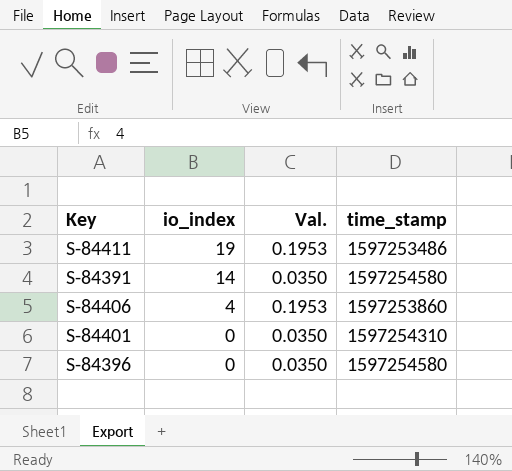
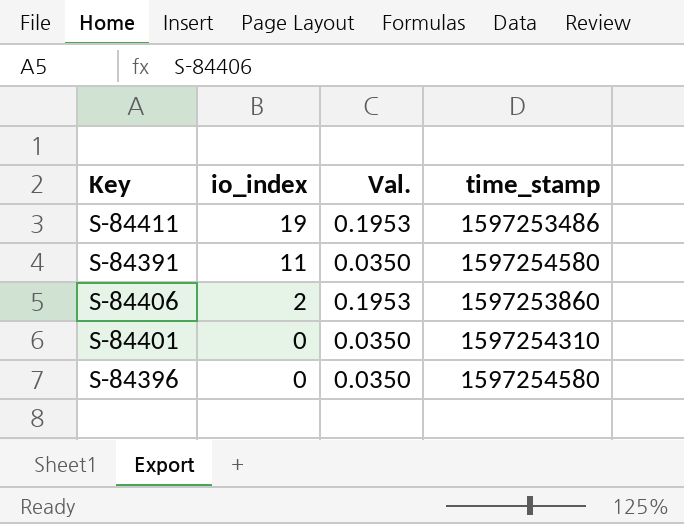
S-84391 | io_index: 14 -> 11
S-84406 | io_index: 4 -> 2

